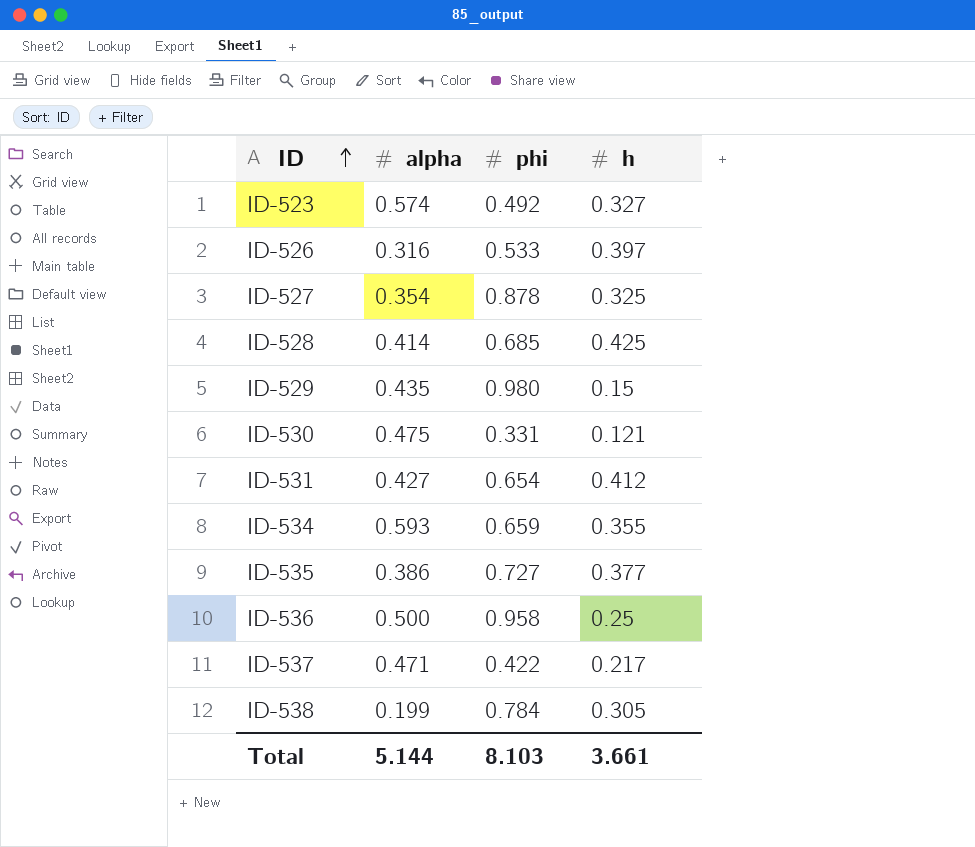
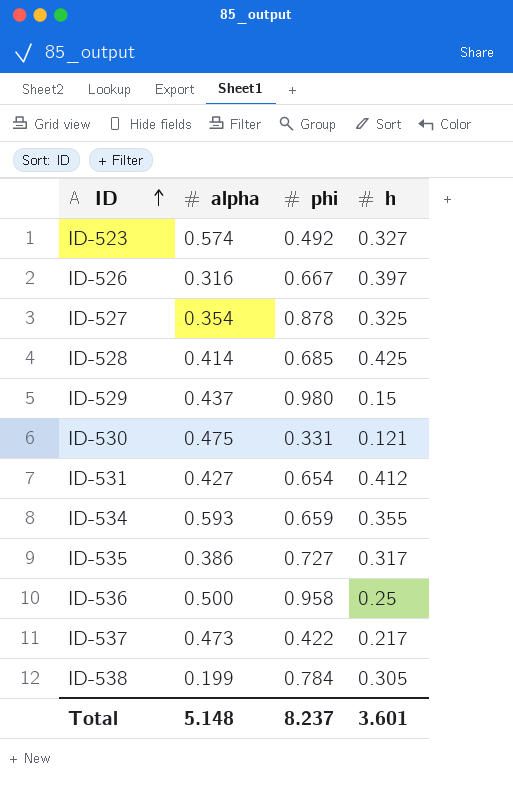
ID-526 | phi: 0.533 -> 0.667
ID-529 | alpha: 0.435 -> 0.437
ID-535 | h: 0.377 -> 0.317
ID-537 | alpha: 0.471 -> 0.473
Total | alpha: 5.144 -> 5.148
Total | phi: 8.103 -> 8.237
Total | h: 3.661 -> 3.601

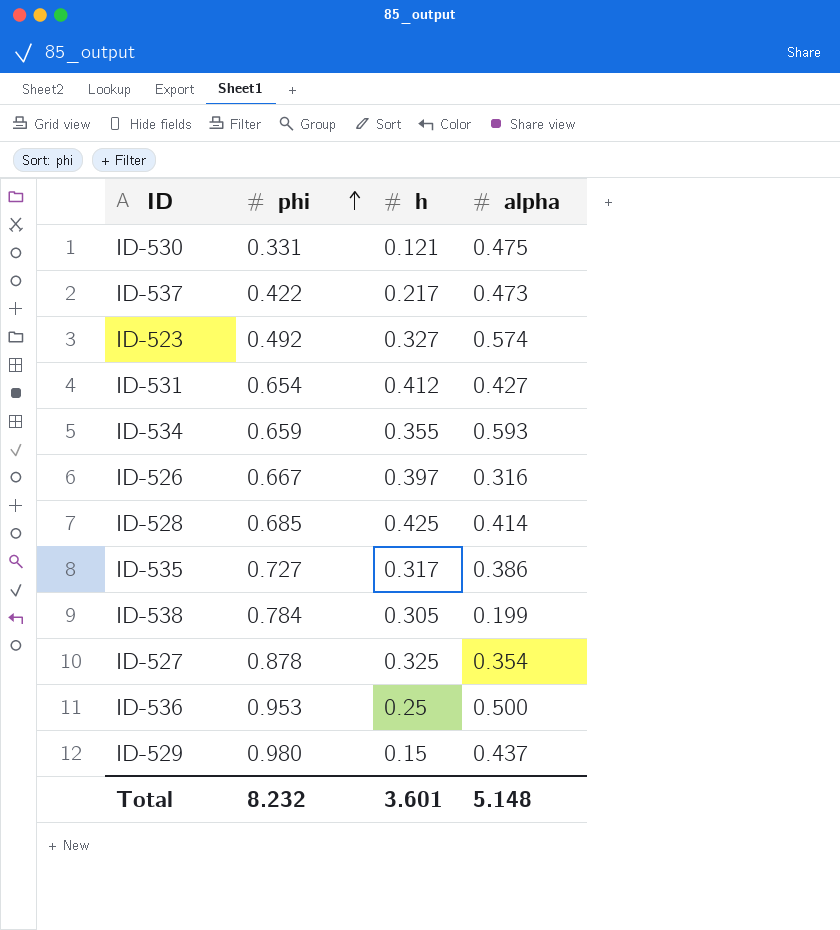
row order: ID ascending -> phi ascending
column alpha | position: 2 -> 4
ID-536 | phi: 0.958 -> 0.953
Total | phi: 8.237 -> 8.232

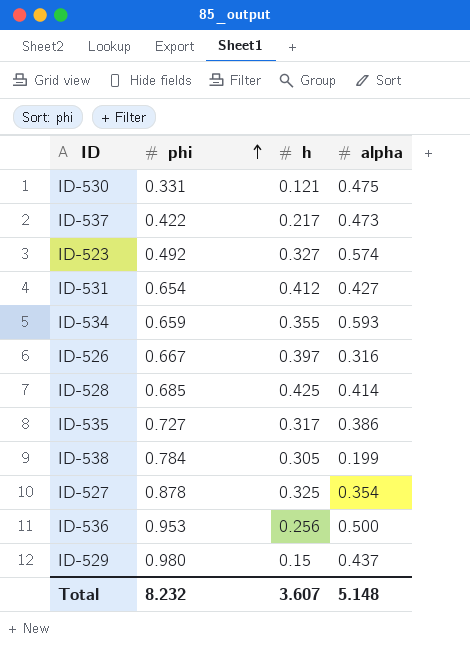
ID-536 | h: 0.25 -> 0.256
Total | h: 3.601 -> 3.607

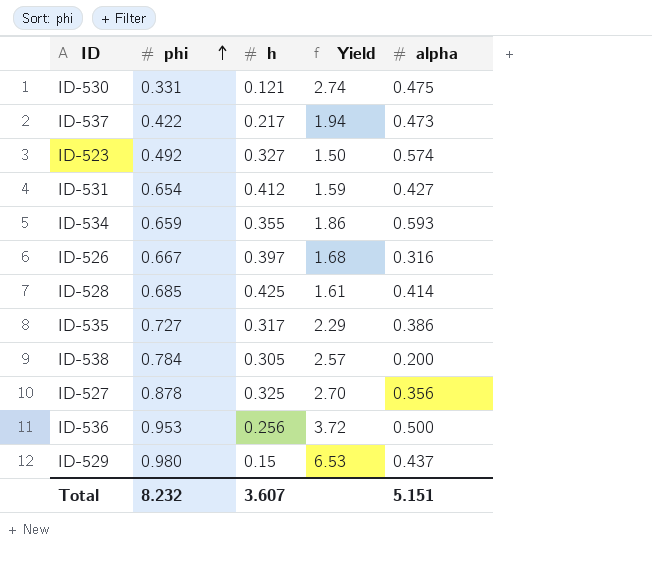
column Yield | formula: none -> [phi] / [h]
ID-538 | alpha: 0.199 -> 0.200
ID-527 | alpha: 0.354 -> 0.356
Total | alpha: 5.148 -> 5.151

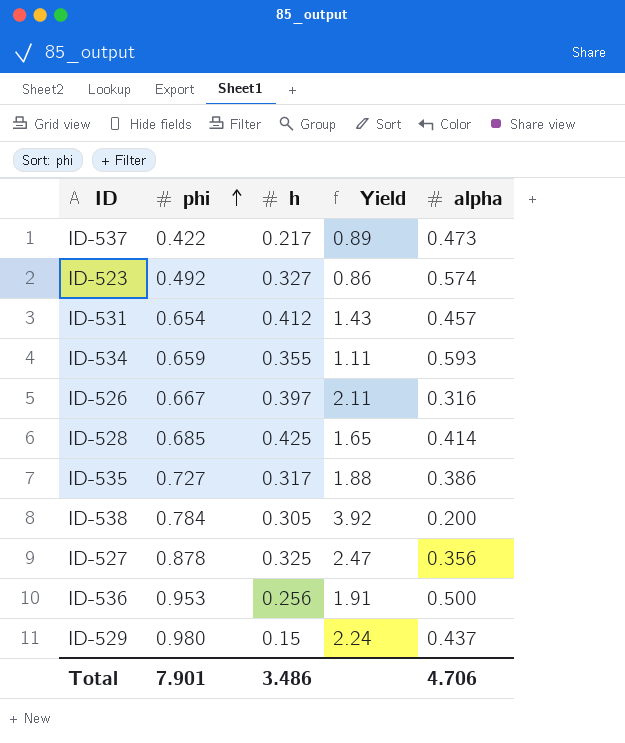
column Yield | formula: [phi] / [h] -> [phi] / [alpha]
row ID-530: 0.331 | 0.121 | 2.74 | 0.475 -> none
ID-531 | alpha: 0.427 -> 0.457
Total | phi: 8.232 -> 7.901
Total | h: 3.607 -> 3.486
Total | alpha: 5.151 -> 4.706

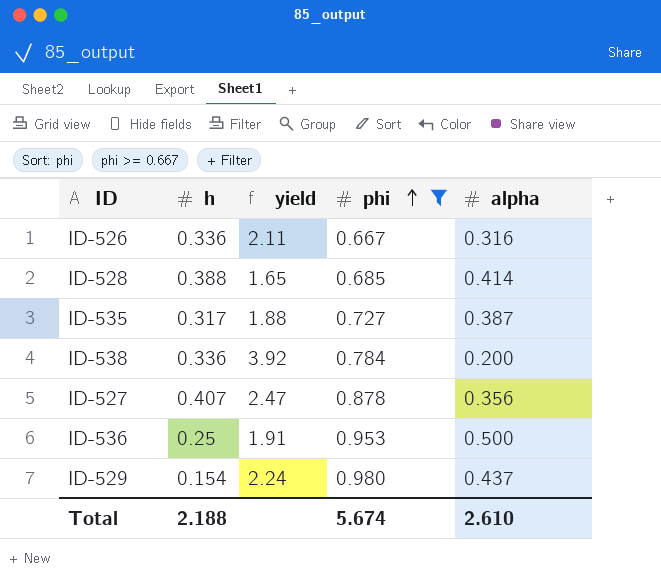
filter: none -> phi >= 0.667
column name: Yield -> yield
column phi | position: 2 -> 4
ID-526 | h: 0.397 -> 0.336
ID-528 | h: 0.425 -> 0.388
ID-535 | alpha: 0.386 -> 0.387
ID-538 | h: 0.305 -> 0.336
ID-527 | h: 0.325 -> 0.407
ID-536 | h: 0.256 -> 0.25
ID-529 | h: 0.15 -> 0.154
Total | h: 3.486 -> 2.188
Total | phi: 7.901 -> 5.674
Total | alpha: 4.706 -> 2.610

